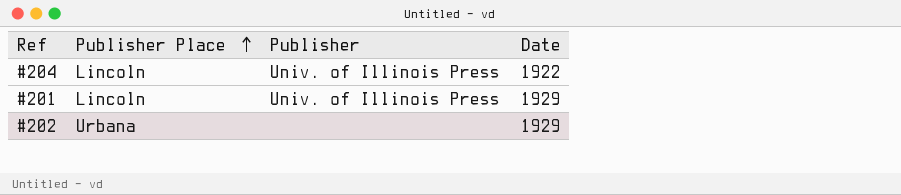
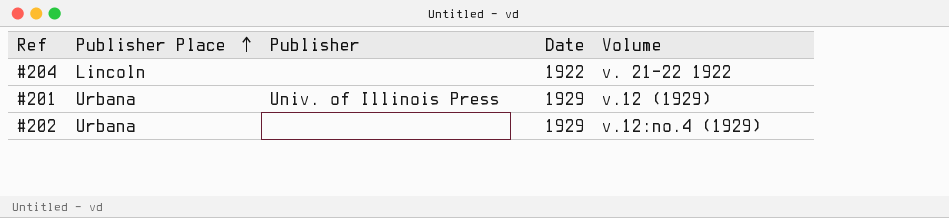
column Volume | position: none -> 5
#204 | Publisher: Univ. of Illinois Press -> none
#201 | Publisher Place: Lincoln -> Urbana

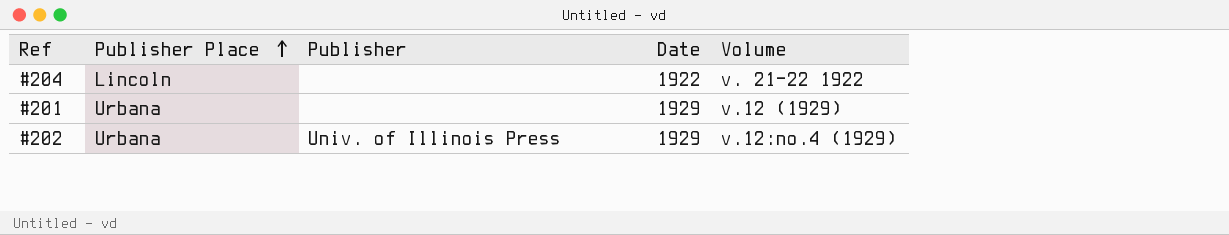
#201 | Publisher: Univ. of Illinois Press -> none
#202 | Publisher: none -> Univ. of Illinois Press

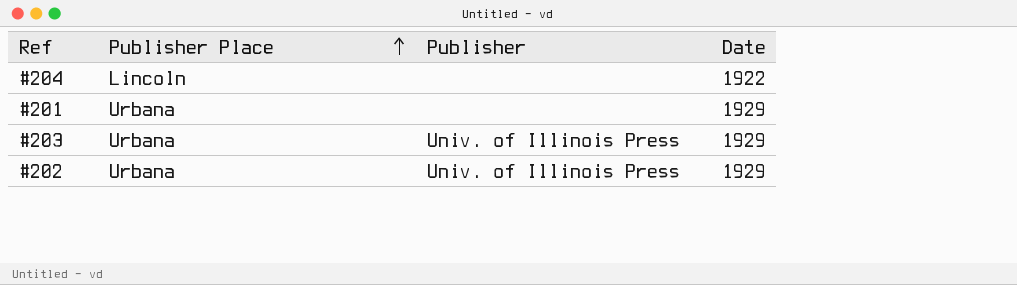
column Volume | position: 5 -> none
row #203: none -> Urbana | Univ. of Illinois Press | 1929

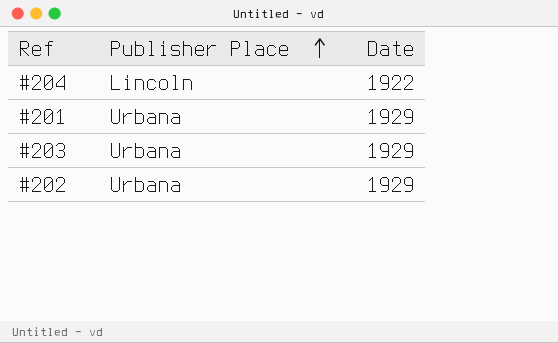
column Publisher | position: 3 -> none

